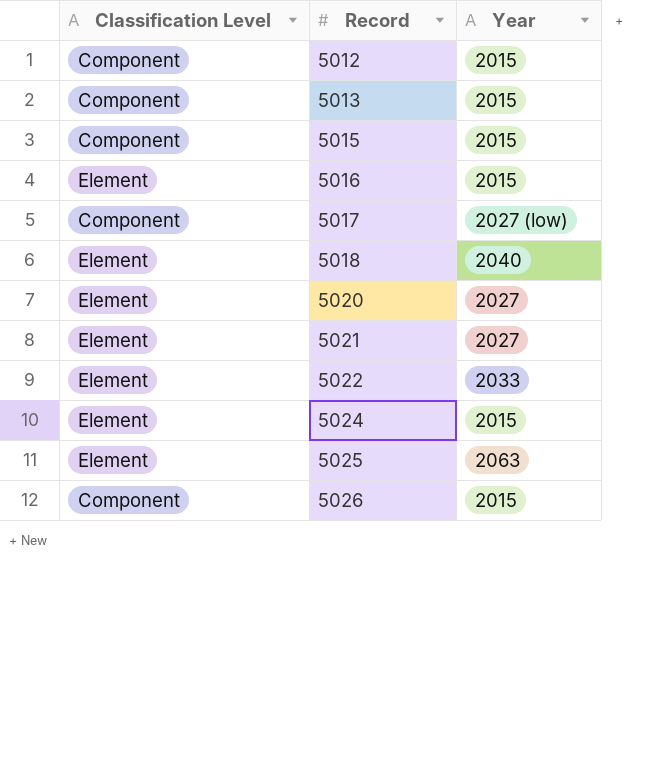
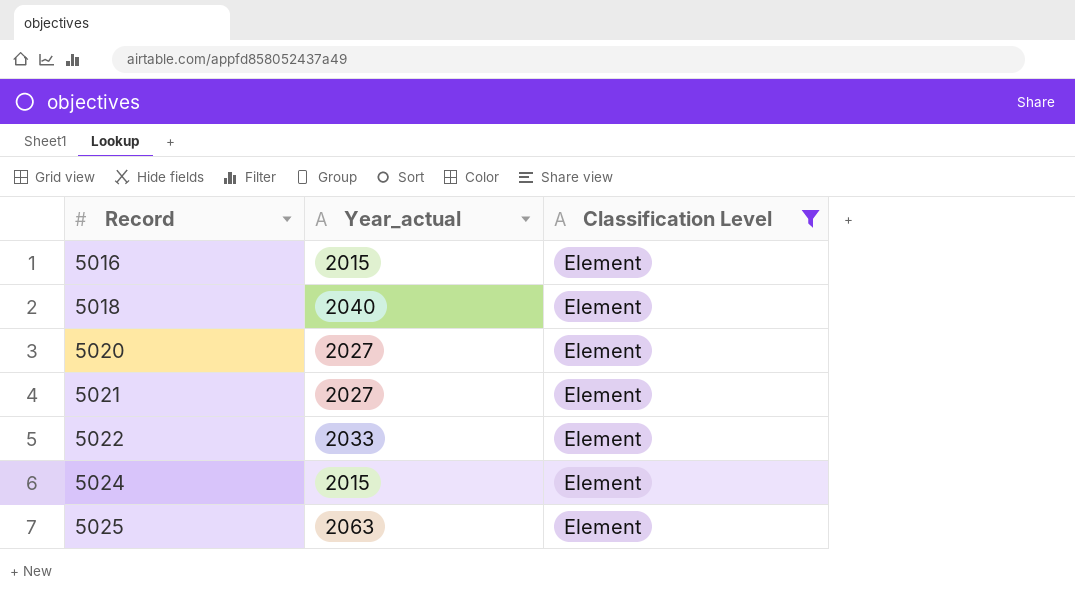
filter: none -> Classification Level = Element
column name: Year -> Year_actual
column Classification Level | position: 1 -> 3

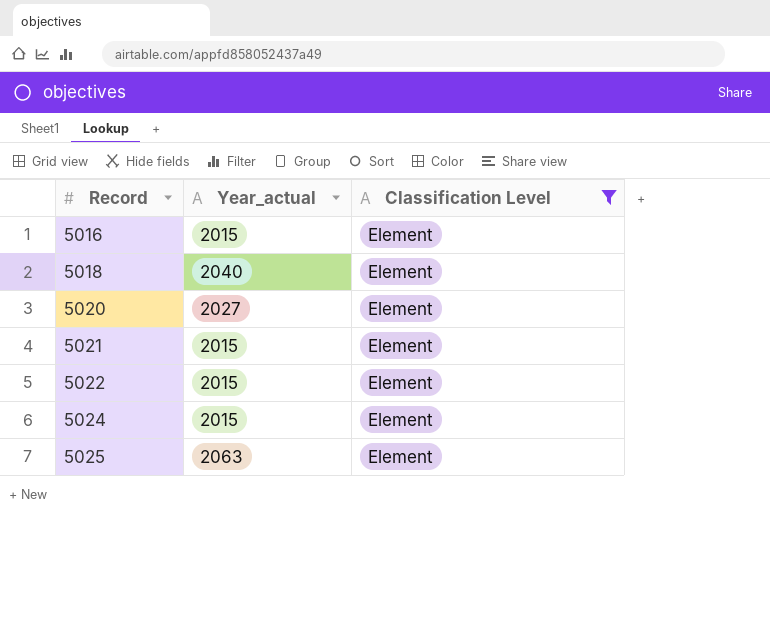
5021 | Year_actual: 2027 -> 2015
5022 | Year_actual: 2033 -> 2015

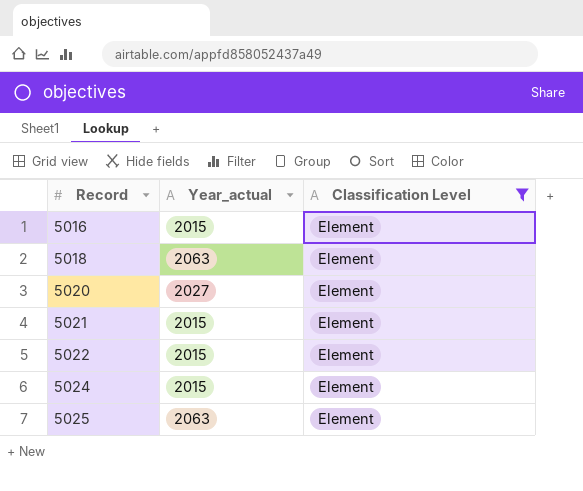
5018 | Year_actual: 2040 -> 2063

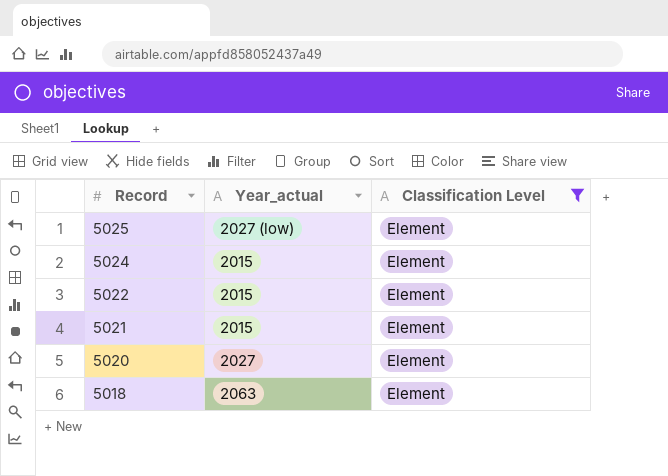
row order: Record ascending -> Record descending
row 5016: 2015 | Element -> none
5025 | Year_actual: 2063 -> 2027 (low)

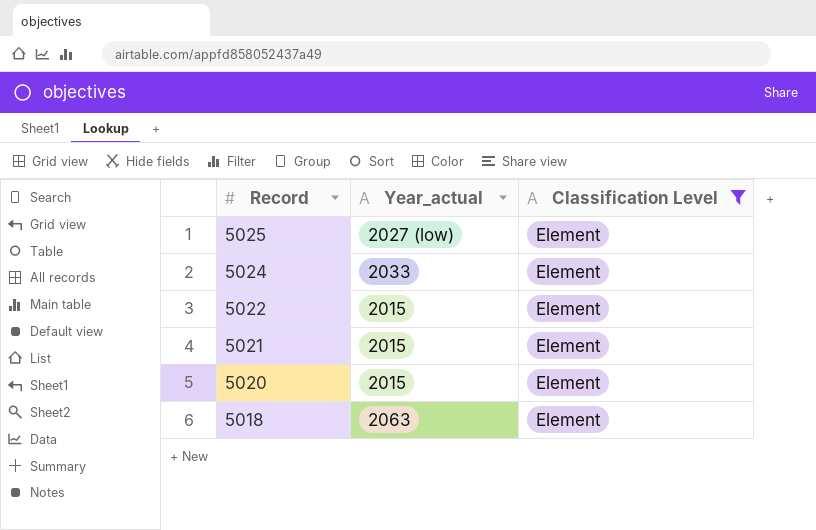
5024 | Year_actual: 2015 -> 2033
5020 | Year_actual: 2027 -> 2015

